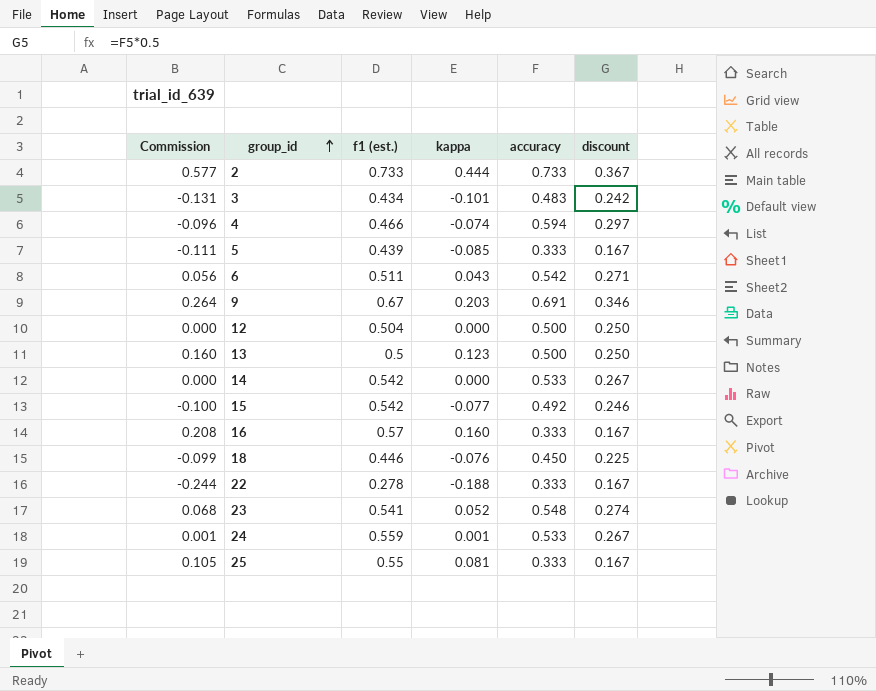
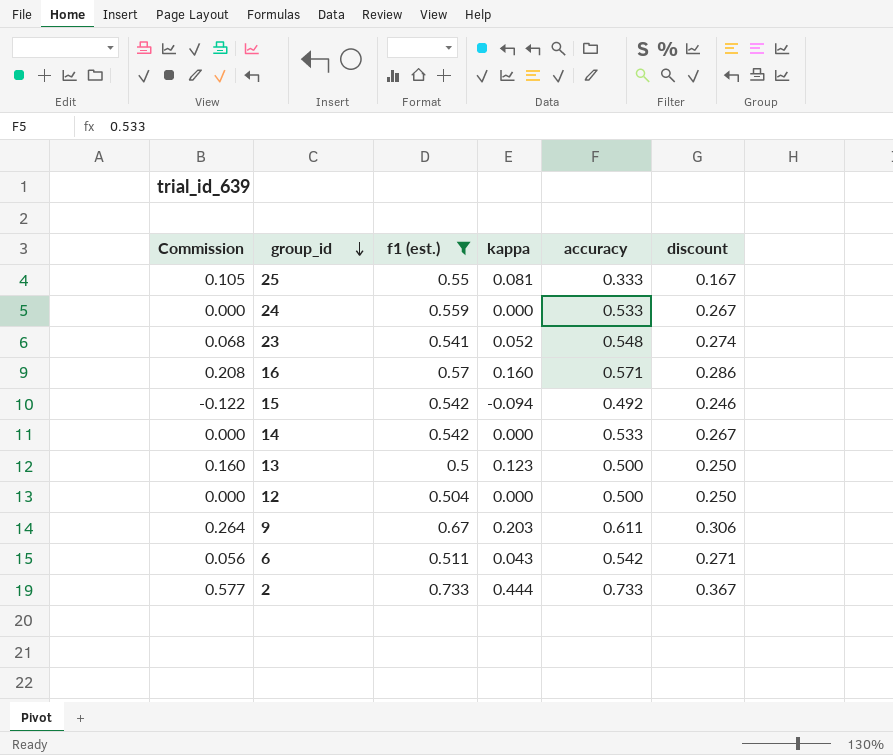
filter: none -> f1 (est.) >= 0.5
row order: group_id ascending -> group_id descending
24 | Commission: 0.001 -> 0.000
24 | kappa: 0.001 -> 0.000
16 | accuracy: 0.333 -> 0.571
16 | discount: 0.167 -> 0.286
15 | Commission: -0.100 -> -0.122
15 | kappa: -0.077 -> -0.094
9 | accuracy: 0.691 -> 0.611
9 | discount: 0.346 -> 0.306

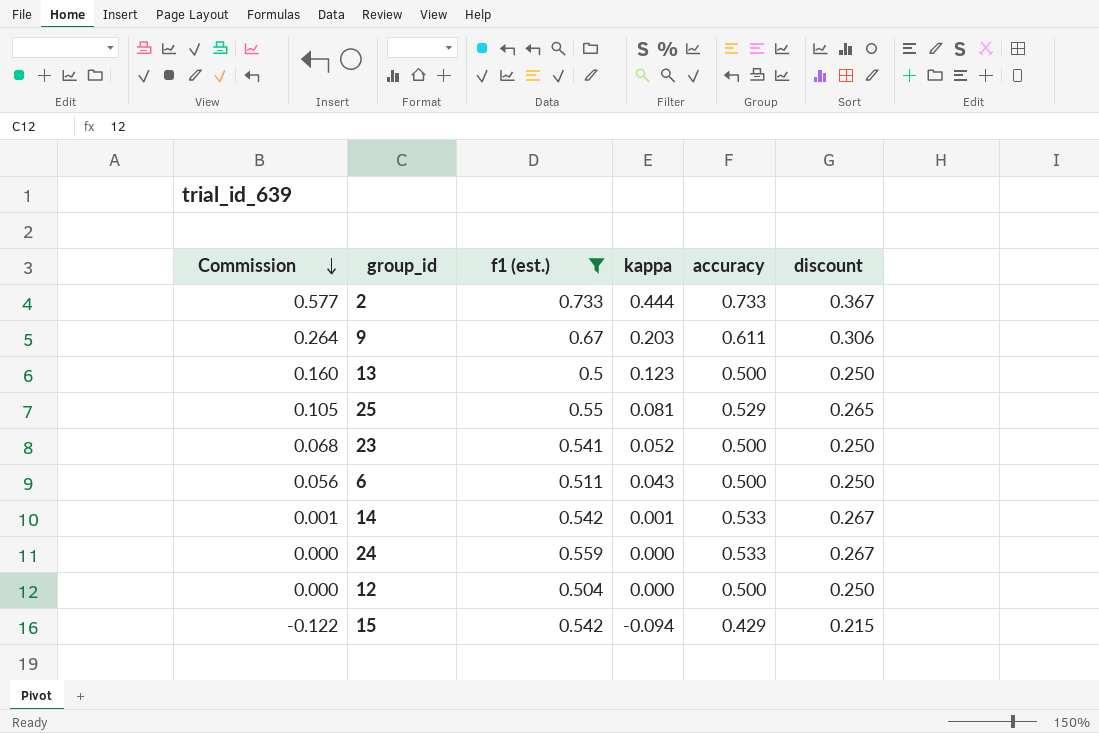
row order: group_id descending -> Commission descending
row 16: 0.208 | 0.57 | 0.160 | 0.571 | 0.286 -> none
25 | accuracy: 0.333 -> 0.529
25 | discount: 0.167 -> 0.265
23 | accuracy: 0.548 -> 0.500
23 | discount: 0.274 -> 0.250
6 | accuracy: 0.542 -> 0.500
6 | discount: 0.271 -> 0.250
14 | Commission: 0.000 -> 0.001
14 | kappa: 0.000 -> 0.001
15 | accuracy: 0.492 -> 0.429
15 | discount: 0.246 -> 0.215

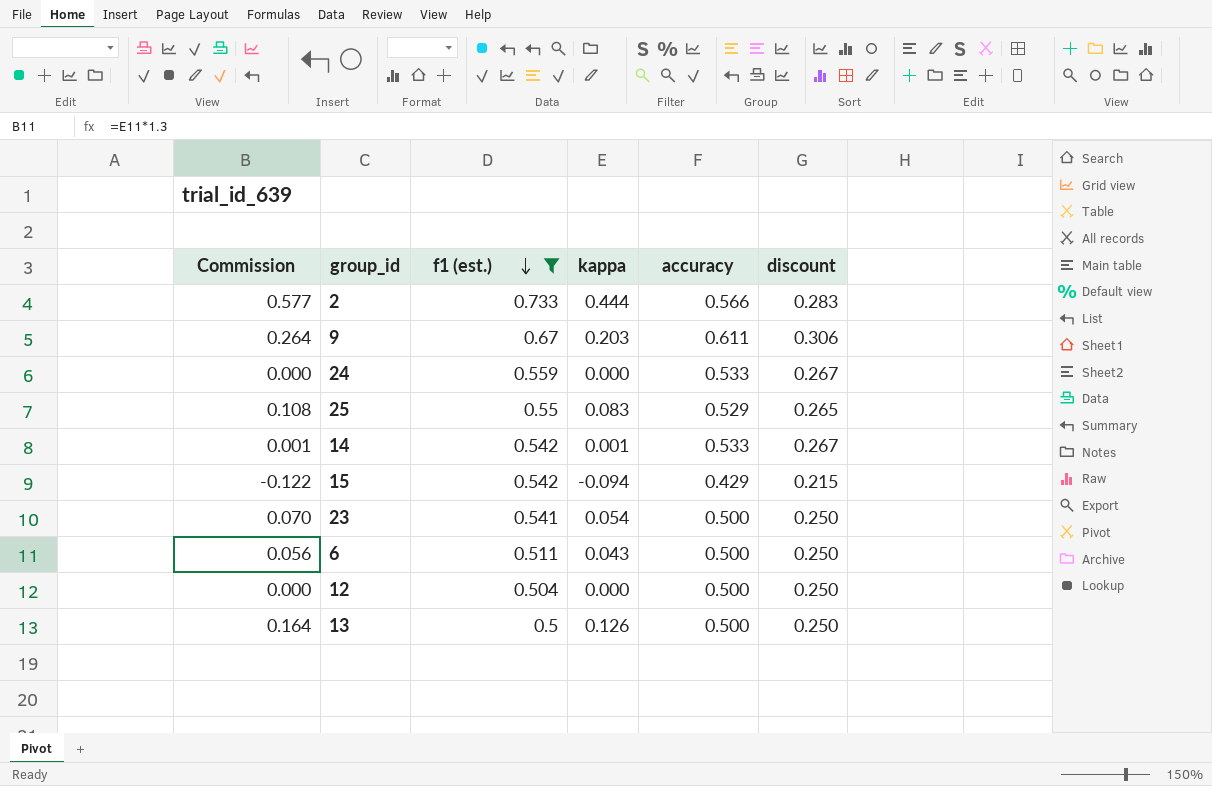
row order: Commission descending -> f1 (est.) descending
2 | accuracy: 0.733 -> 0.566
2 | discount: 0.367 -> 0.283
25 | Commission: 0.105 -> 0.108
25 | kappa: 0.081 -> 0.083
23 | Commission: 0.068 -> 0.070
23 | kappa: 0.052 -> 0.054
13 | Commission: 0.160 -> 0.164
13 | kappa: 0.123 -> 0.126

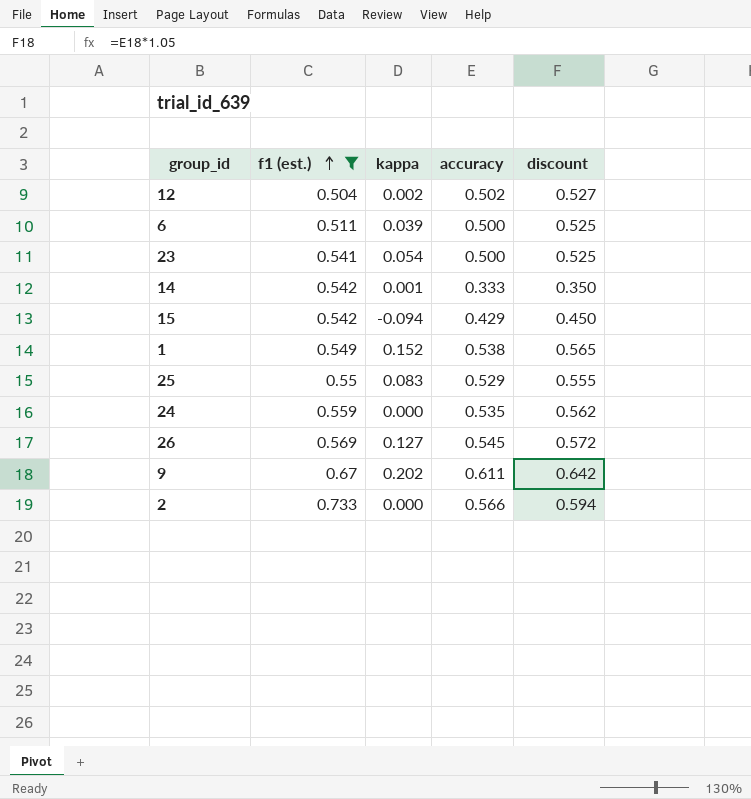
row order: f1 (est.) descending -> f1 (est.) ascending
column Commission | formula: [kappa] * 1.3 -> none
column discount | formula: [accuracy] * 0.5 -> [accuracy] * 1.05
row 13: 0.164 | 0.5 | 0.126 | 0.500 | 0.250 -> none
12 | kappa: 0.000 -> 0.002
12 | accuracy: 0.500 -> 0.502
6 | kappa: 0.043 -> 0.039
14 | accuracy: 0.533 -> 0.333
row 1: none -> 0.549 | 0.152 | 0.538 | 0.565
24 | accuracy: 0.533 -> 0.535
row 26: none -> 0.569 | 0.127 | 0.545 | 0.572
9 | kappa: 0.203 -> 0.202
2 | kappa: 0.444 -> 0.000

